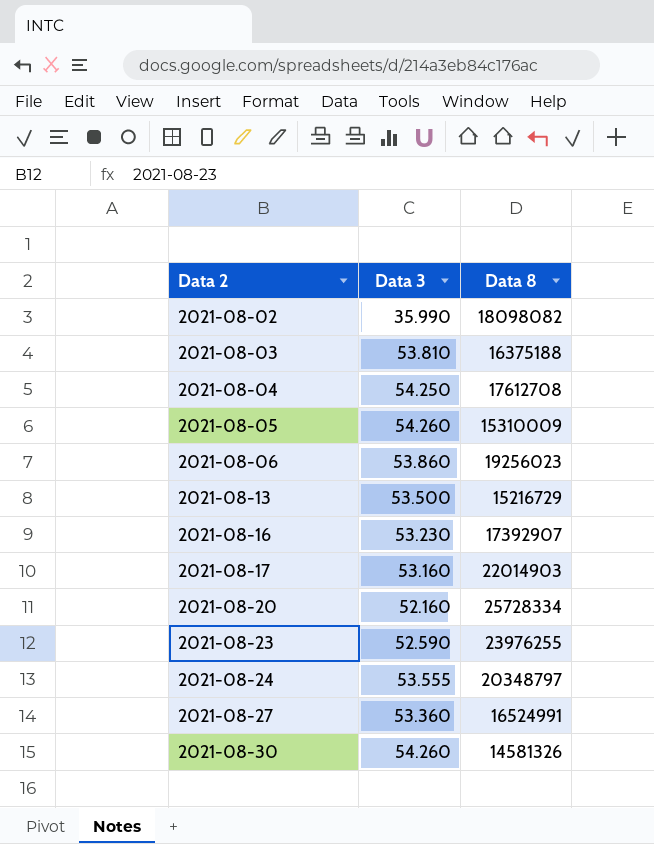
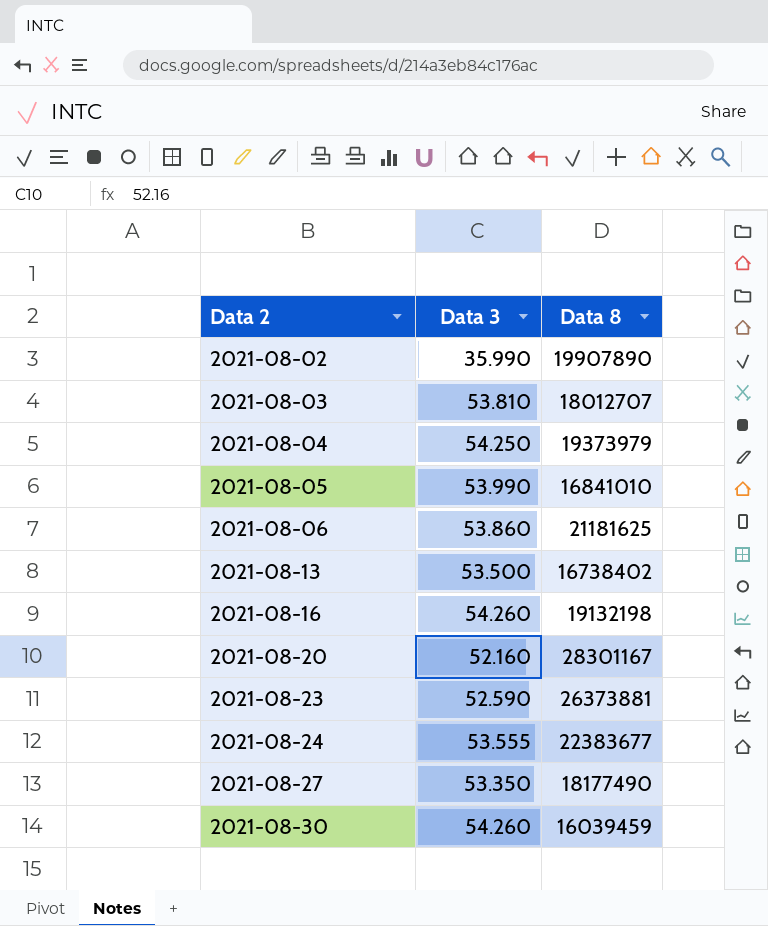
row 2021-08-17: 53.160 | 22014903 -> none
2021-08-02 | Data 8: 18098082 -> 19907890
2021-08-03 | Data 8: 16375188 -> 18012707
2021-08-04 | Data 8: 17612708 -> 19373979
2021-08-05 | Data 3: 54.260 -> 53.990
2021-08-05 | Data 8: 15310009 -> 16841010
2021-08-06 | Data 8: 19256023 -> 21181625
2021-08-13 | Data 8: 15216729 -> 16738402
2021-08-16 | Data 3: 53.230 -> 54.260
2021-08-16 | Data 8: 17392907 -> 19132198
2021-08-20 | Data 8: 25728334 -> 28301167
2021-08-23 | Data 8: 23976255 -> 26373881
2021-08-24 | Data 8: 20348797 -> 22383677
2021-08-27 | Data 3: 53.360 -> 53.350
2021-08-27 | Data 8: 16524991 -> 18177490
2021-08-30 | Data 8: 14581326 -> 16039459

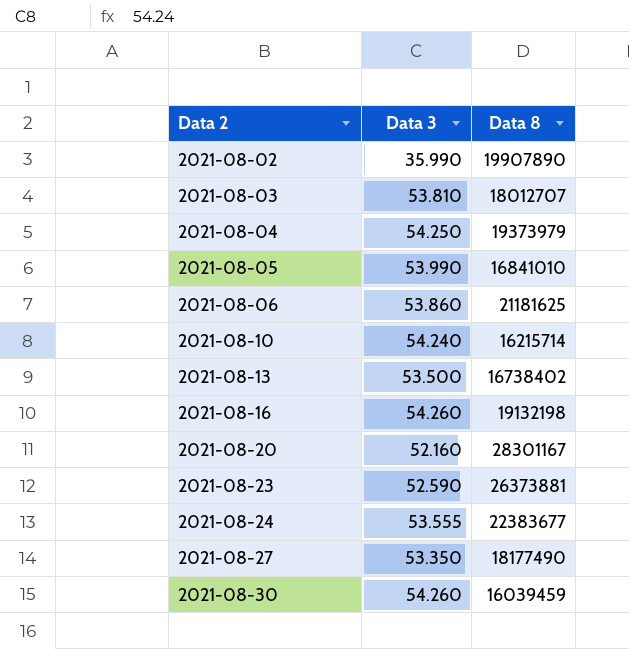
row 2021-08-10: none -> 54.240 | 16215714

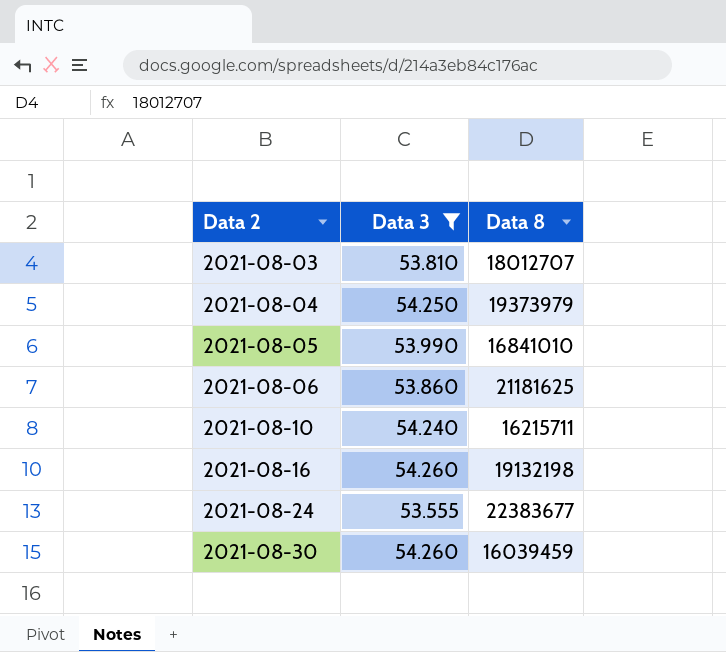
filter: none -> Data 3 >= 53.555
2021-08-10 | Data 8: 16215714 -> 16215711

